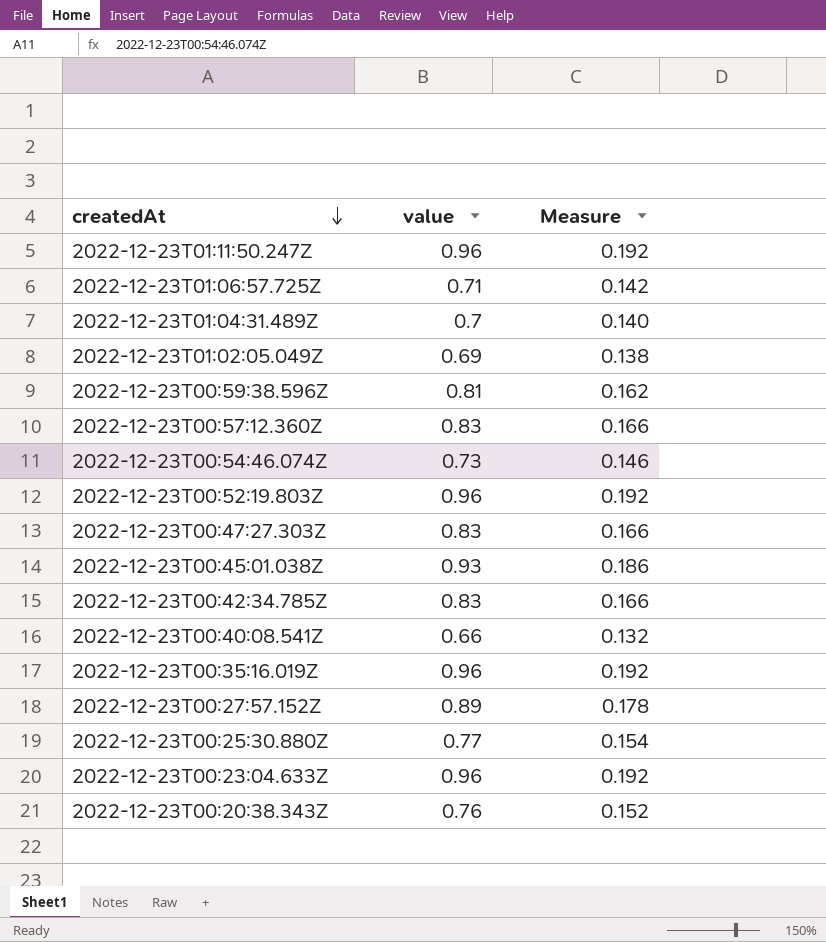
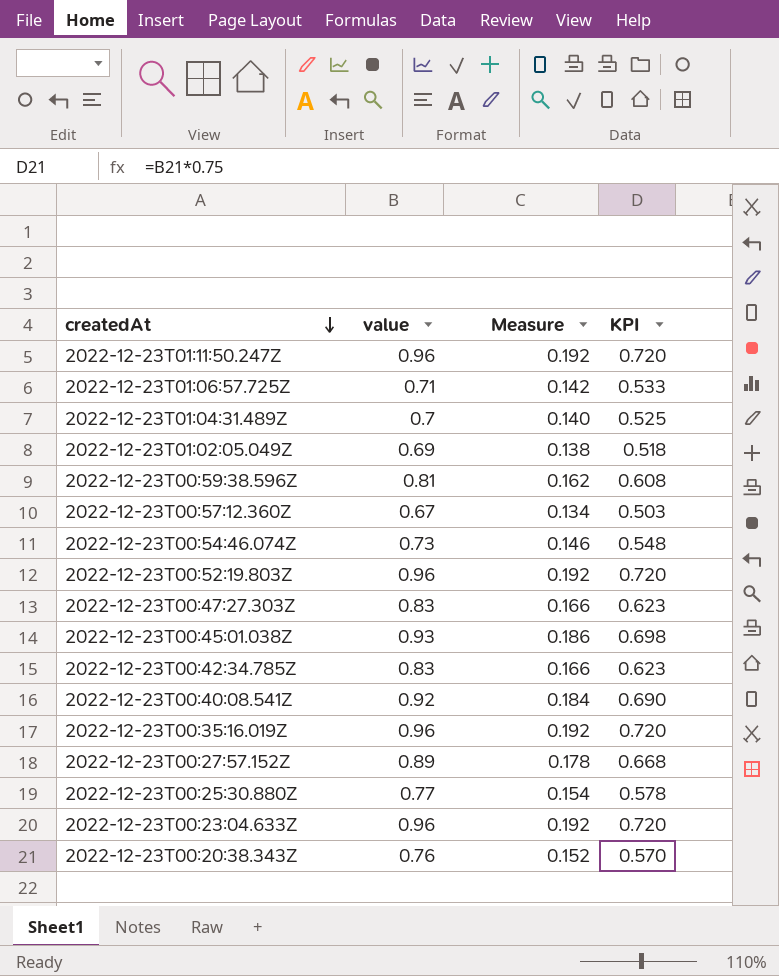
column KPI | formula: none -> [value] * 0.75
2022-12-23T00:57:12.360Z | value: 0.83 -> 0.67
2022-12-23T00:57:12.360Z | Measure: 0.166 -> 0.134
2022-12-23T00:40:08.541Z | value: 0.66 -> 0.92
2022-12-23T00:40:08.541Z | Measure: 0.132 -> 0.184

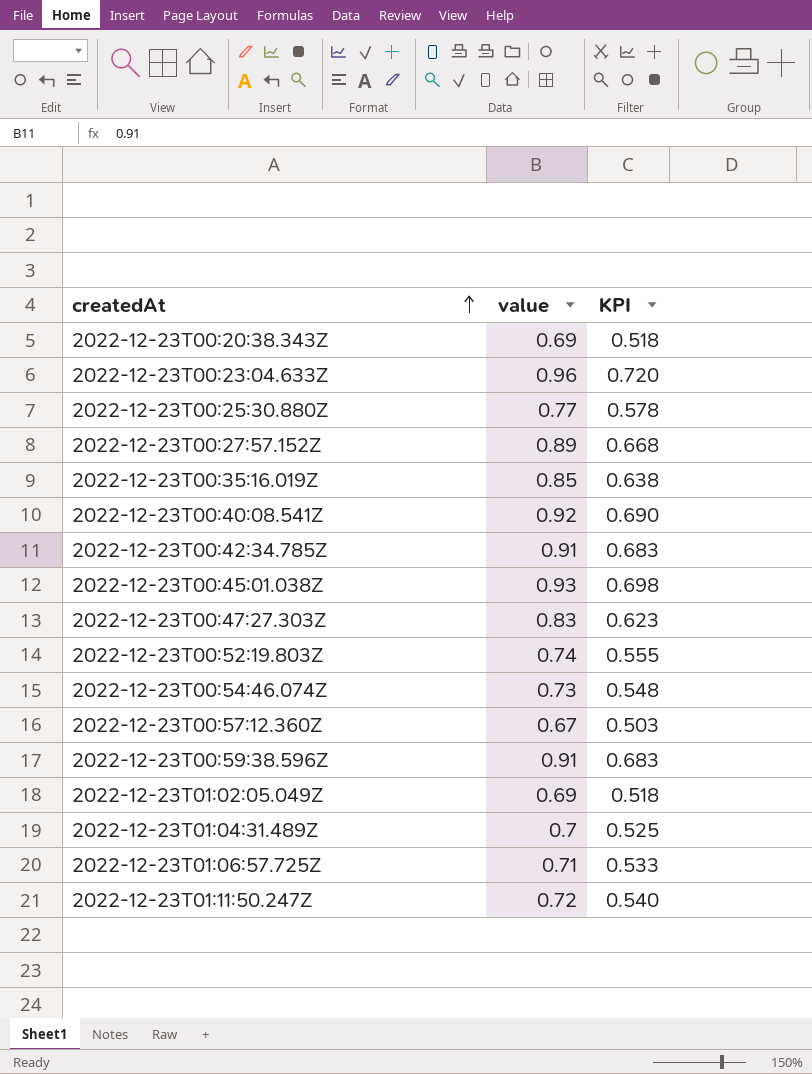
row order: createdAt descending -> createdAt ascending
column Measure | formula: [value] * 0.2 -> none
2022-12-23T00:20:38.343Z | value: 0.76 -> 0.69
2022-12-23T00:20:38.343Z | KPI: 0.570 -> 0.518
2022-12-23T00:35:16.019Z | value: 0.96 -> 0.85
2022-12-23T00:35:16.019Z | KPI: 0.720 -> 0.638
2022-12-23T00:42:34.785Z | value: 0.83 -> 0.91
2022-12-23T00:42:34.785Z | KPI: 0.623 -> 0.683
2022-12-23T00:52:19.803Z | value: 0.96 -> 0.74
2022-12-23T00:52:19.803Z | KPI: 0.720 -> 0.555
2022-12-23T00:59:38.596Z | value: 0.81 -> 0.91
2022-12-23T00:59:38.596Z | KPI: 0.608 -> 0.683
2022-12-23T01:11:50.247Z | value: 0.96 -> 0.72
2022-12-23T01:11:50.247Z | KPI: 0.720 -> 0.540

